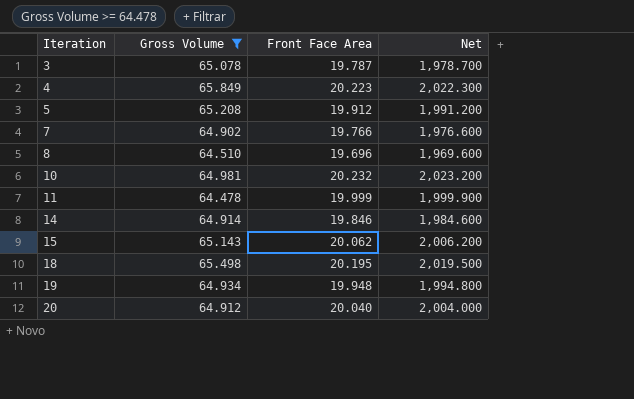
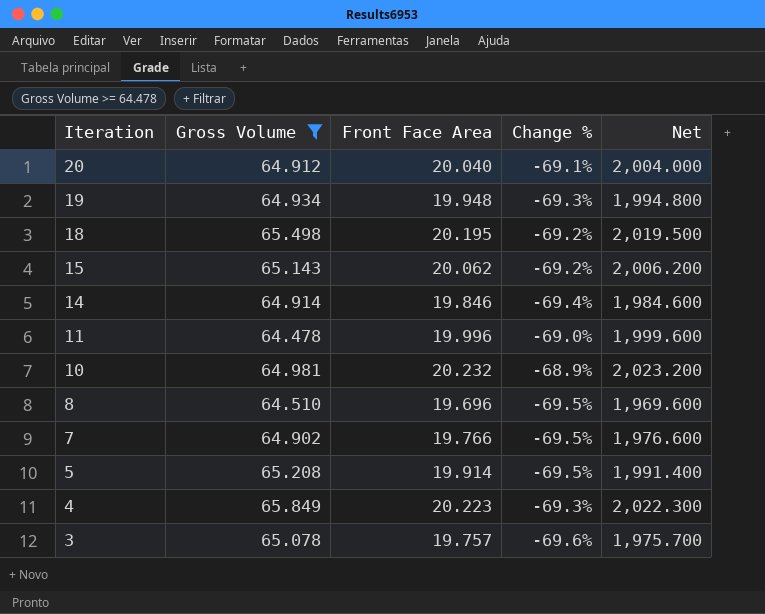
row order: Iteration ascending -> Iteration descending
column Change % | formula: none -> ([Front Face Area] - [Gross Volume]) / [Gross Volume]
11 | Front Face Area: 19.999 -> 19.996
11 | Net: 1,999.900 -> 1,999.600
5 | Front Face Area: 19.912 -> 19.914
5 | Net: 1,991.200 -> 1,991.400
3 | Front Face Area: 19.787 -> 19.757
3 | Net: 1,978.700 -> 1,975.700

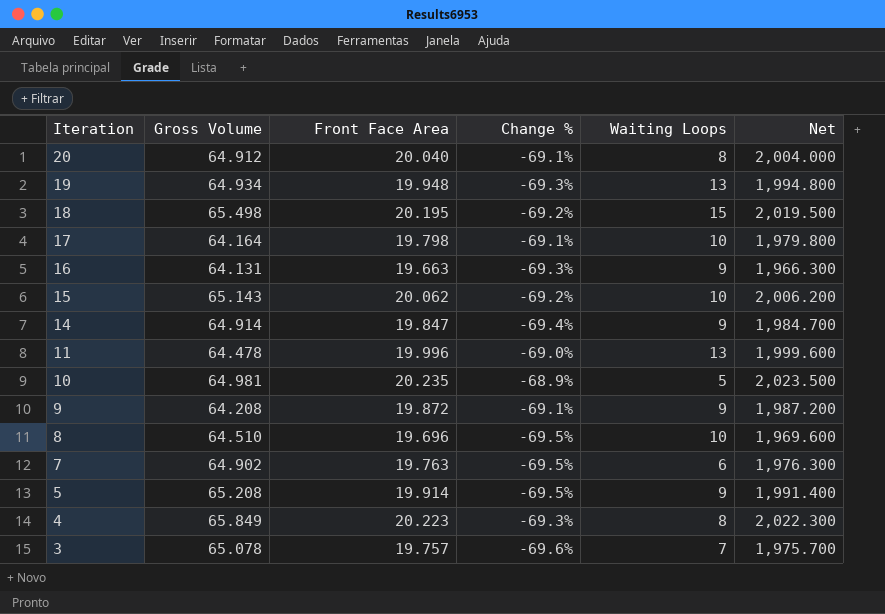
filter: Gross Volume >= 64.478 -> none
column Waiting Loops | position: none -> 5
14 | Front Face Area: 19.846 -> 19.847
14 | Net: 1,984.600 -> 1,984.700
10 | Front Face Area: 20.232 -> 20.235
10 | Net: 2,023.200 -> 2,023.500
7 | Front Face Area: 19.766 -> 19.763
7 | Net: 1,976.600 -> 1,976.300

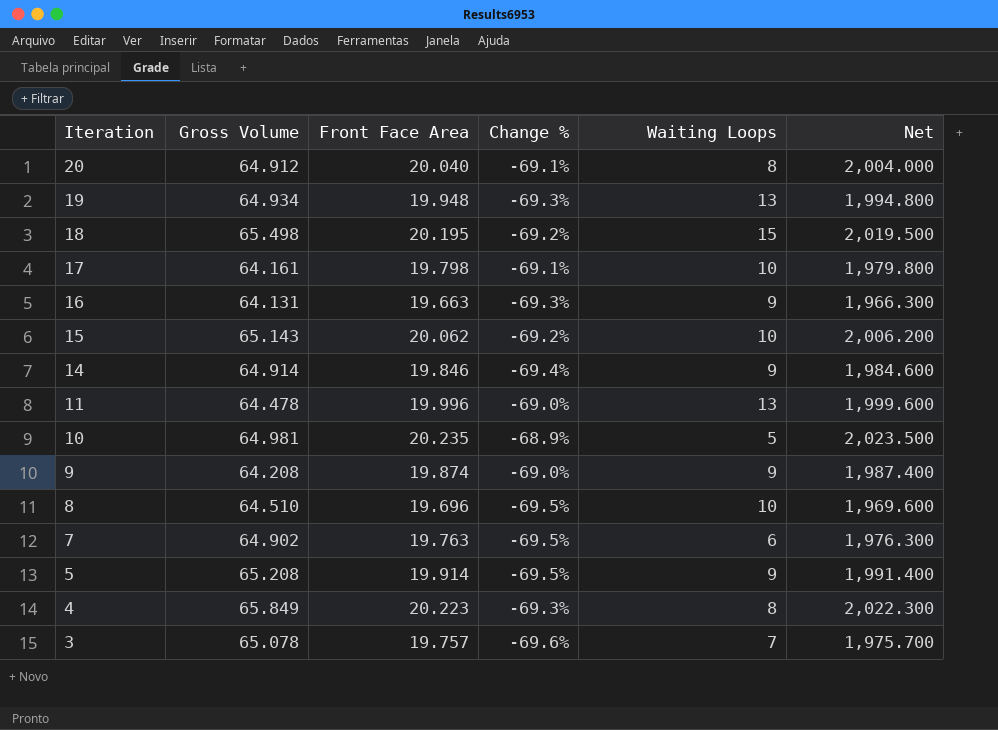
17 | Gross Volume: 64.164 -> 64.161
14 | Front Face Area: 19.847 -> 19.846
14 | Net: 1,984.700 -> 1,984.600
9 | Front Face Area: 19.872 -> 19.874
9 | Change %: -69.1% -> -69.0%
9 | Net: 1,987.200 -> 1,987.400

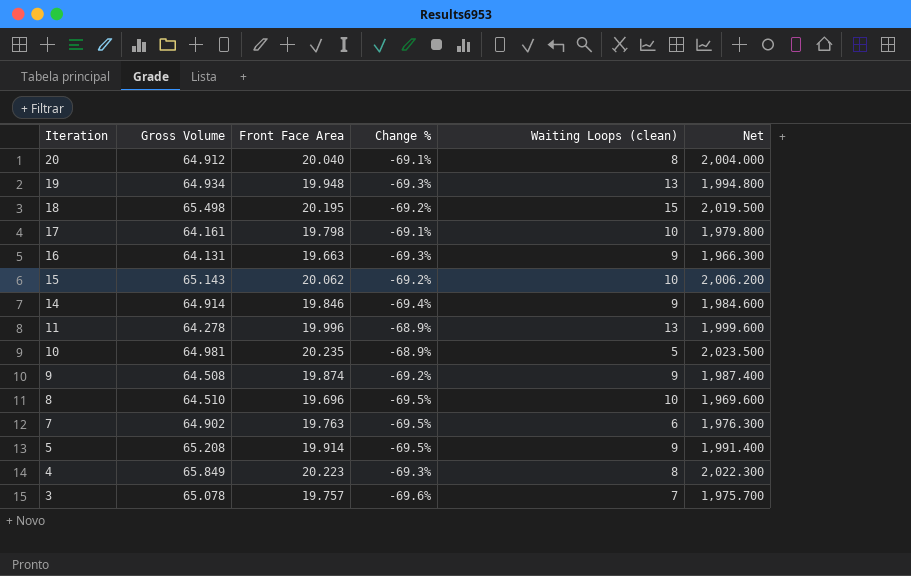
column name: Waiting Loops -> Waiting Loops (clean)
11 | Gross Volume: 64.478 -> 64.278
11 | Change %: -69.0% -> -68.9%
9 | Gross Volume: 64.208 -> 64.508
9 | Change %: -69.0% -> -69.2%

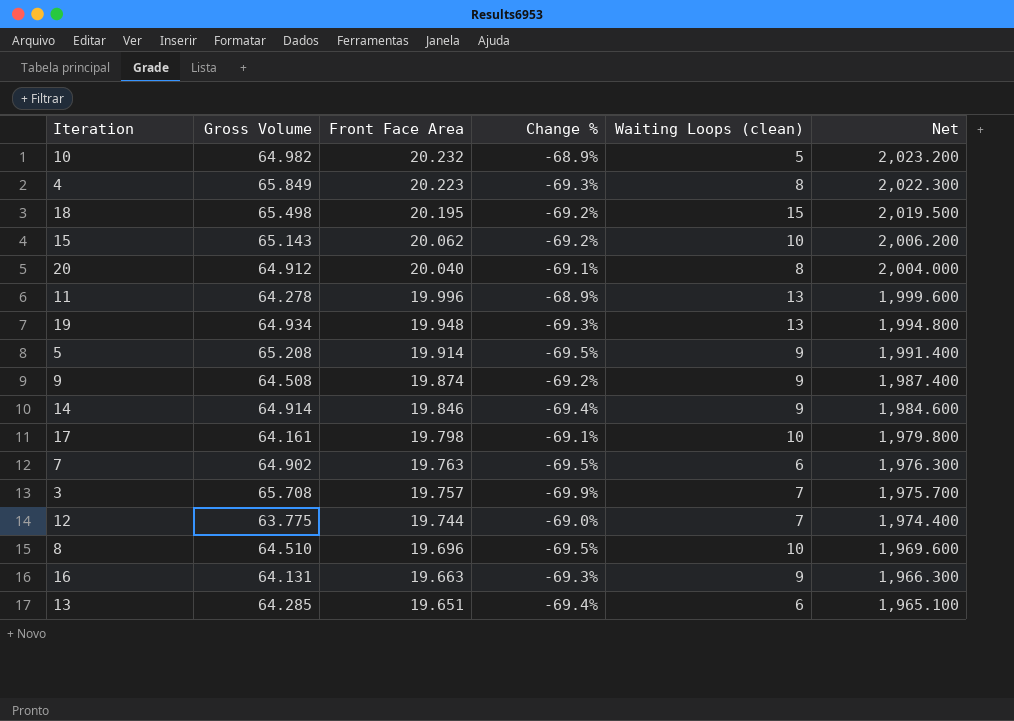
row order: Iteration descending -> Front Face Area descending
10 | Gross Volume: 64.981 -> 64.982
10 | Front Face Area: 20.235 -> 20.232
10 | Net: 2,023.500 -> 2,023.200
3 | Gross Volume: 65.078 -> 65.708
3 | Change %: -69.6% -> -69.9%
row 12: none -> 63.775 | 19.744 | -69.0% | 7 | 1,974.400
row 13: none -> 64.285 | 19.651 | -69.4% | 6 | 1,965.100

